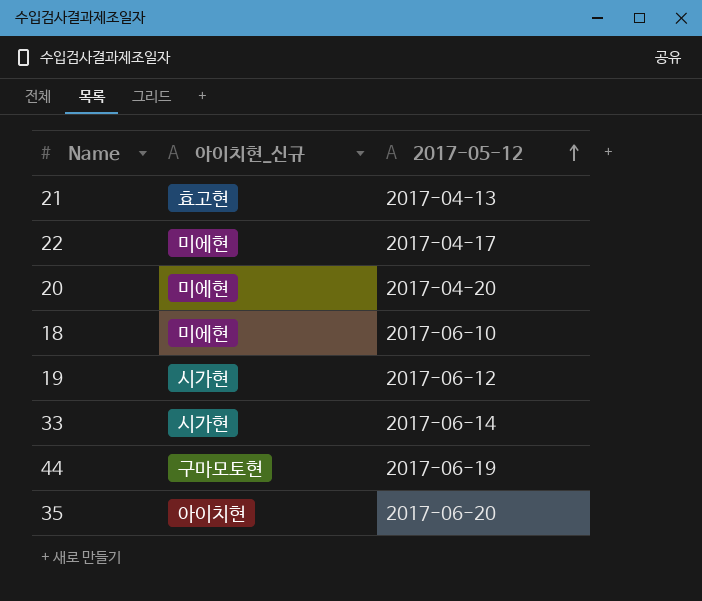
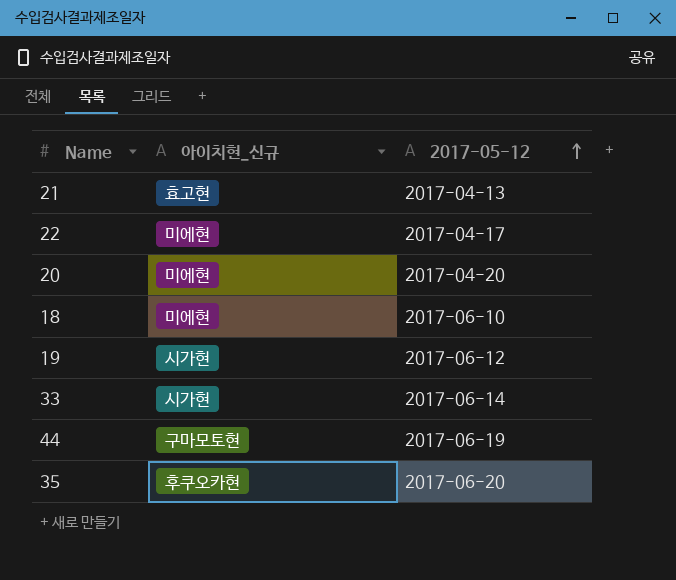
35 | 아이치현_신규: 아이치현 -> 후쿠오카현

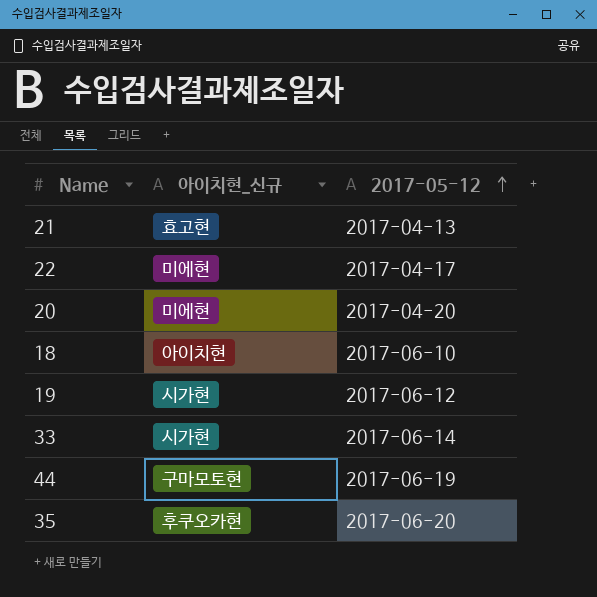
18 | 아이치현_신규: 미에현 -> 아이치현

